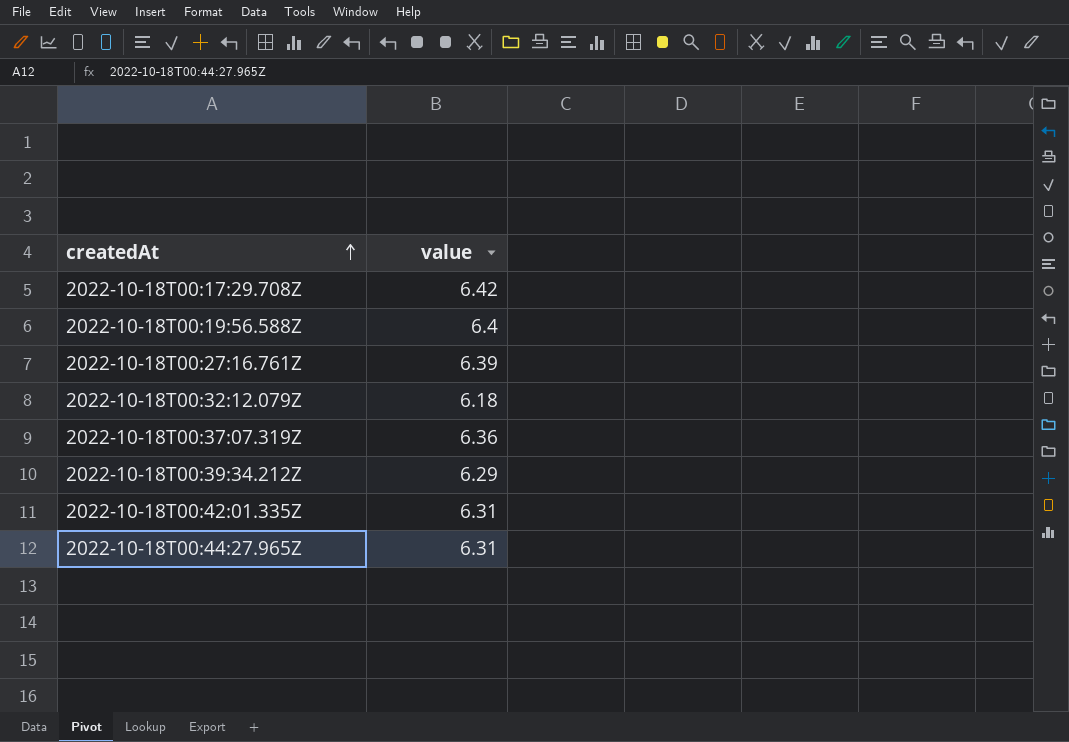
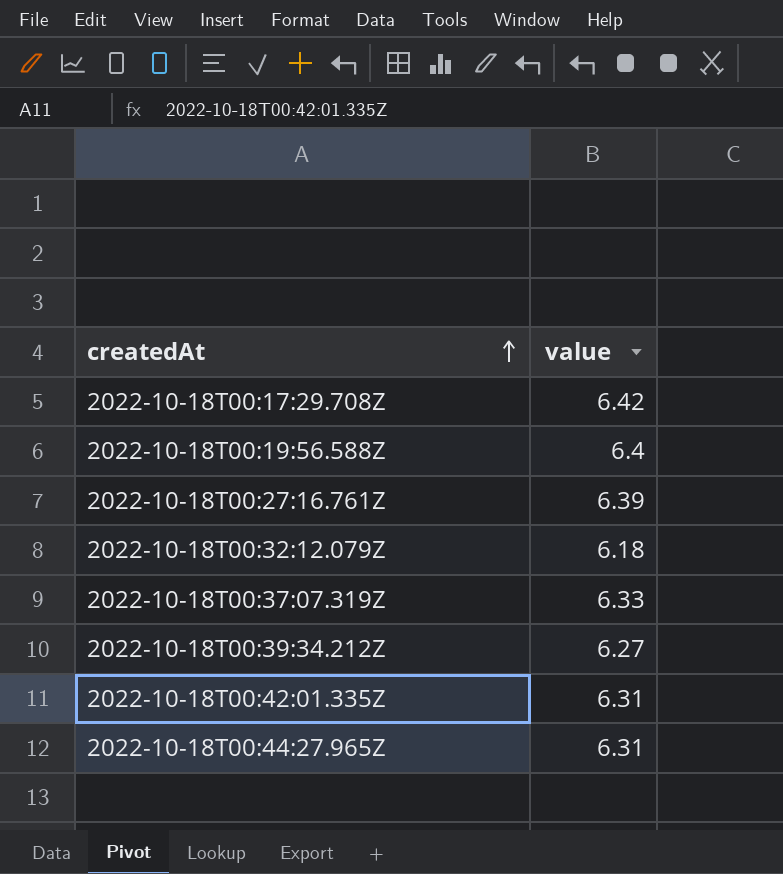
2022-10-18T00:37:07.319Z | value: 6.36 -> 6.33
2022-10-18T00:39:34.212Z | value: 6.29 -> 6.27

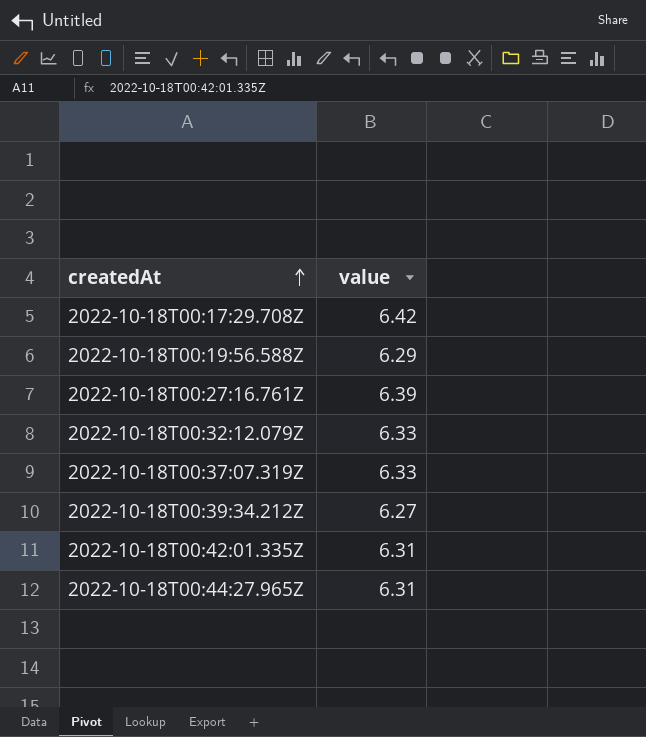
2022-10-18T00:19:56.588Z | value: 6.4 -> 6.29
2022-10-18T00:32:12.079Z | value: 6.18 -> 6.33

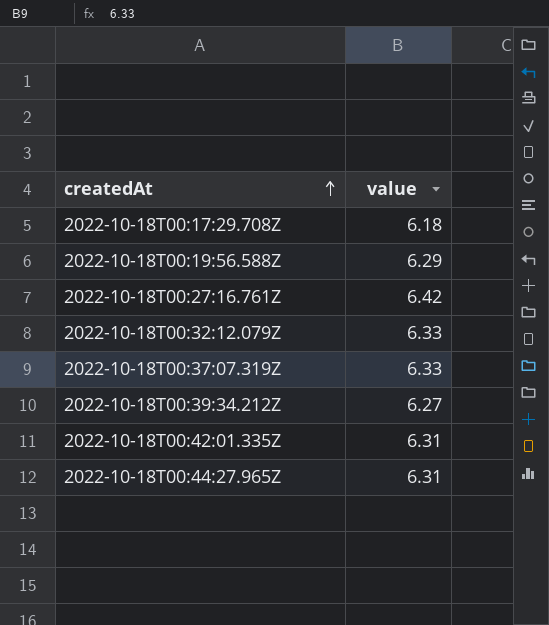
2022-10-18T00:17:29.708Z | value: 6.42 -> 6.18
2022-10-18T00:27:16.761Z | value: 6.39 -> 6.42

